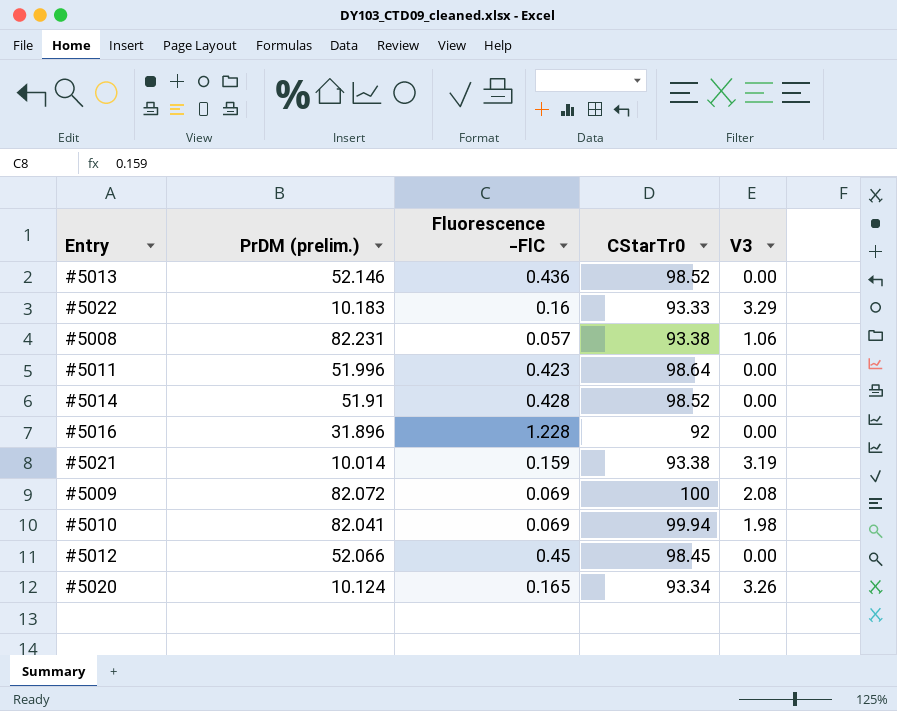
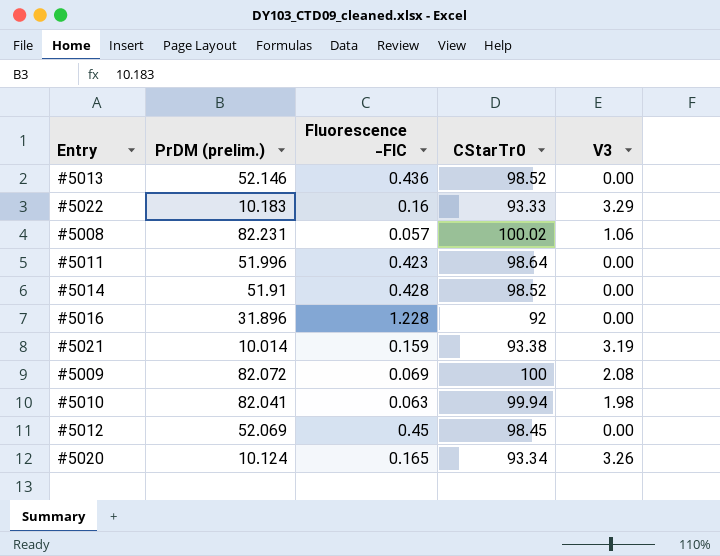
#5008 | CStarTr0: 93.38 -> 100.02
#5010 | Fluorescence -FlC: 0.069 -> 0.063
#5012 | PrDM (prelim.): 52.066 -> 52.069

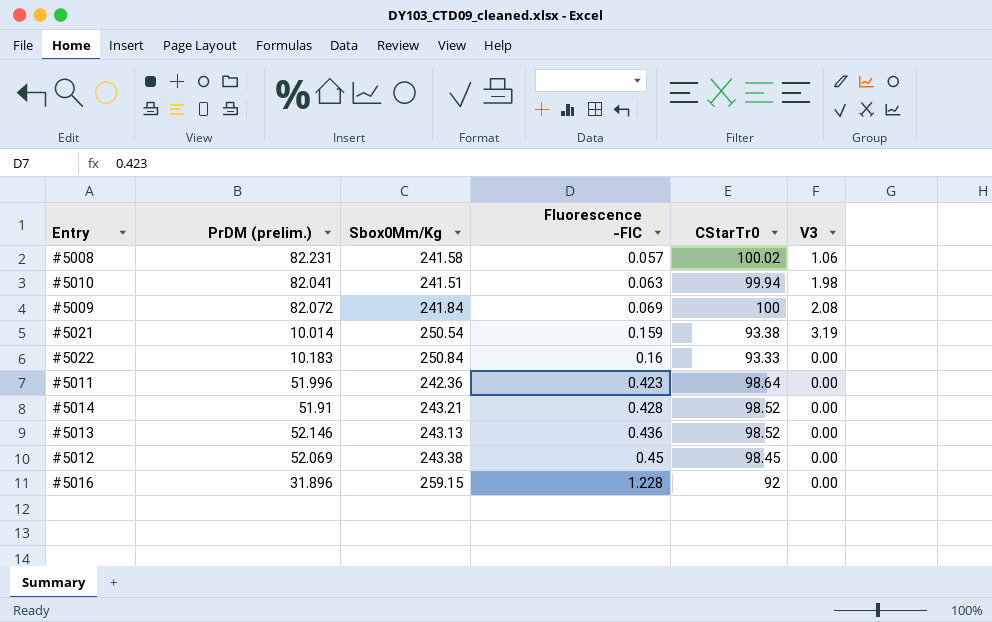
row order: none -> Fluorescence -FlC ascending
column Sbox0Mm/Kg | position: none -> 3
row #5020: 10.124 | 0.165 | 93.34 | 3.26 -> none
#5022 | V3: 3.29 -> 0.00

